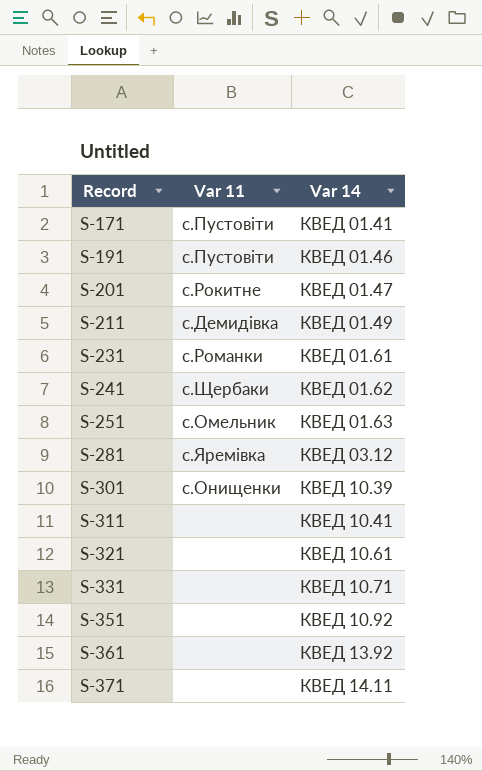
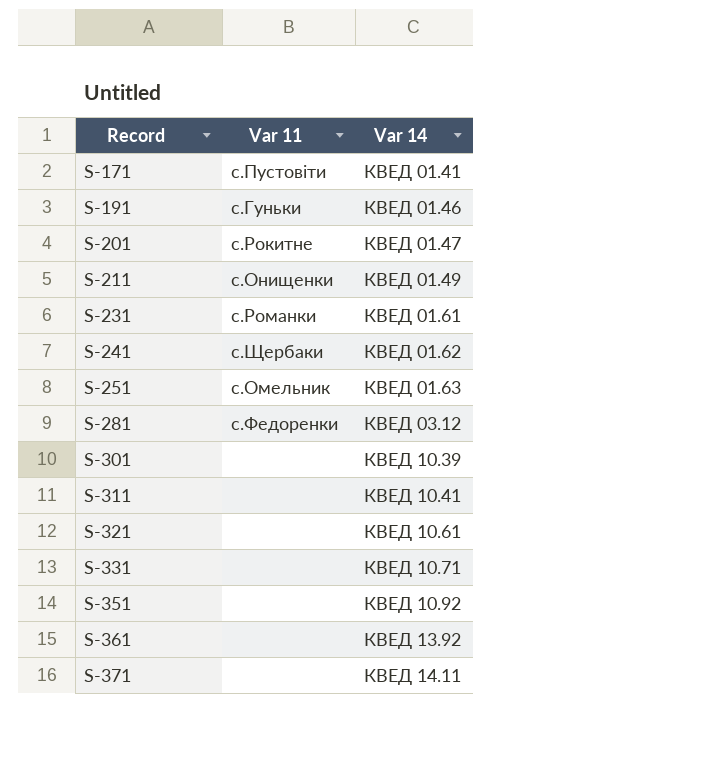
S-191 | Var 11: с.Пустовіти -> с.Гуньки
S-211 | Var 11: с.Демидівка -> с.Онищенки
S-281 | Var 11: с.Яремівка -> с.Федоренки
S-301 | Var 11: с.Онищенки -> none

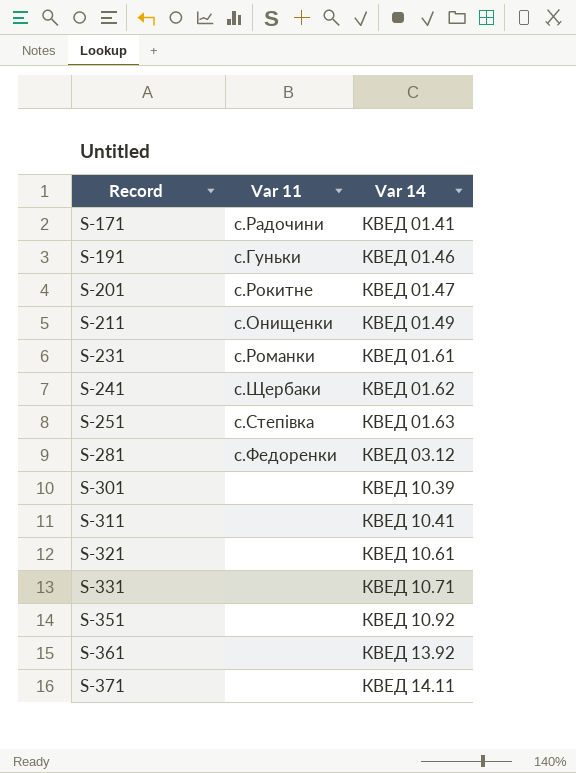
S-171 | Var 11: с.Пустовіти -> с.Радочини
S-251 | Var 11: с.Омельник -> с.Степівка

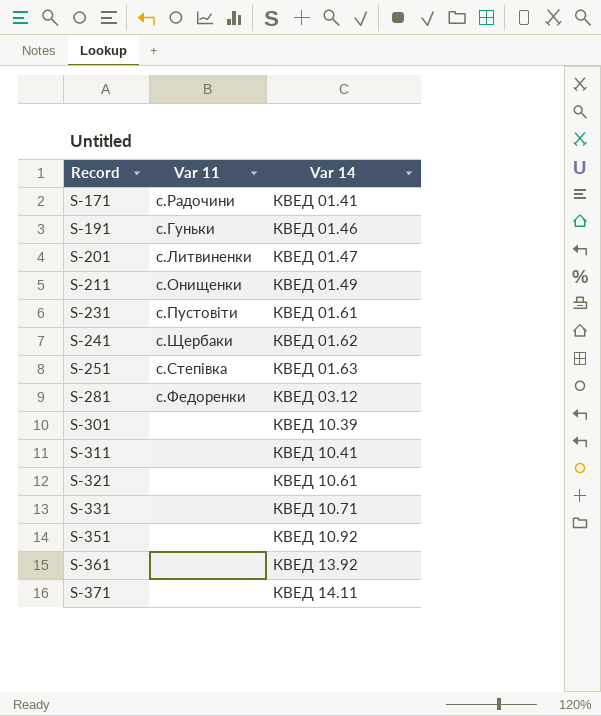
S-201 | Var 11: с.Рокитне -> с.Литвиненки
S-231 | Var 11: с.Романки -> с.Пустовіти

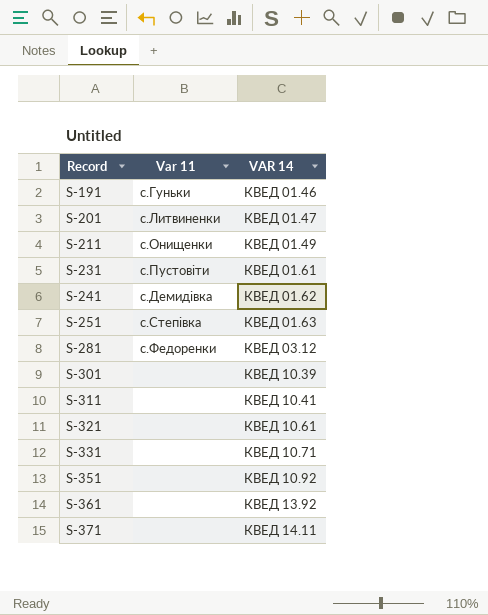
column name: Var 14 -> VAR 14
row S-171: с.Радочини | КВЕД 01.41 -> none
S-241 | Var 11: с.Щербаки -> с.Демидівка

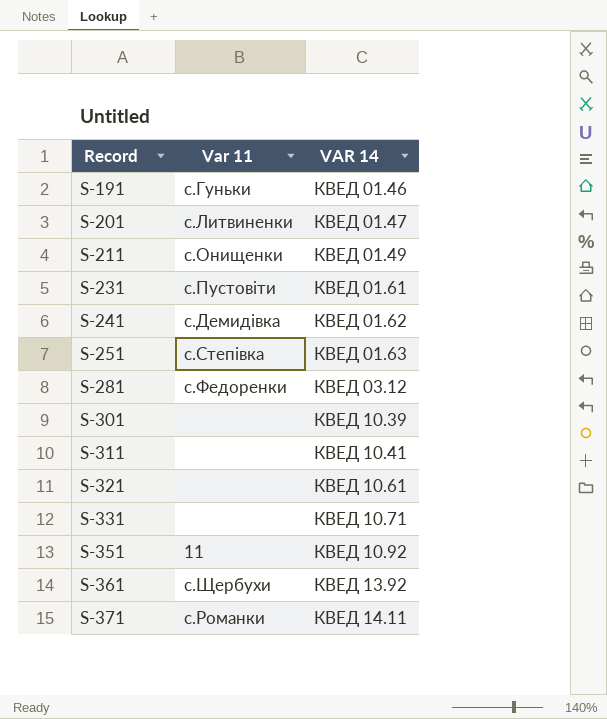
S-351 | Var 11: none -> 11
S-361 | Var 11: none -> с.Щербухи
S-371 | Var 11: none -> с.Романки

